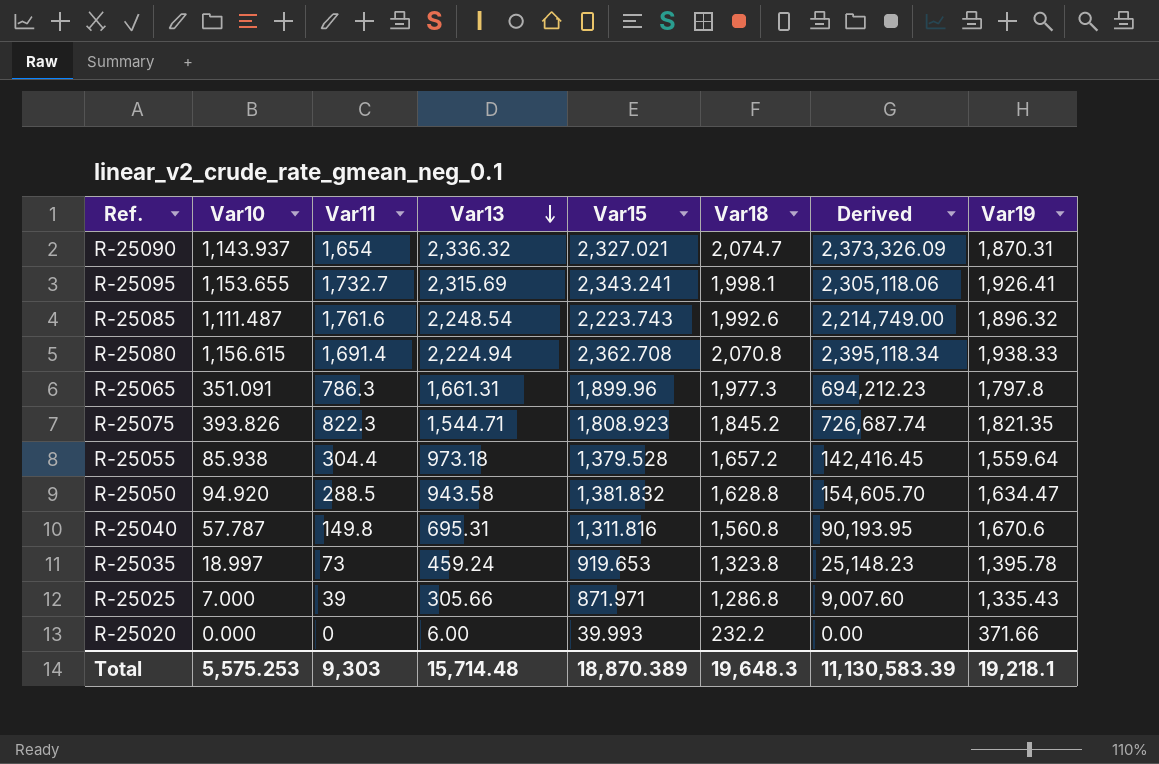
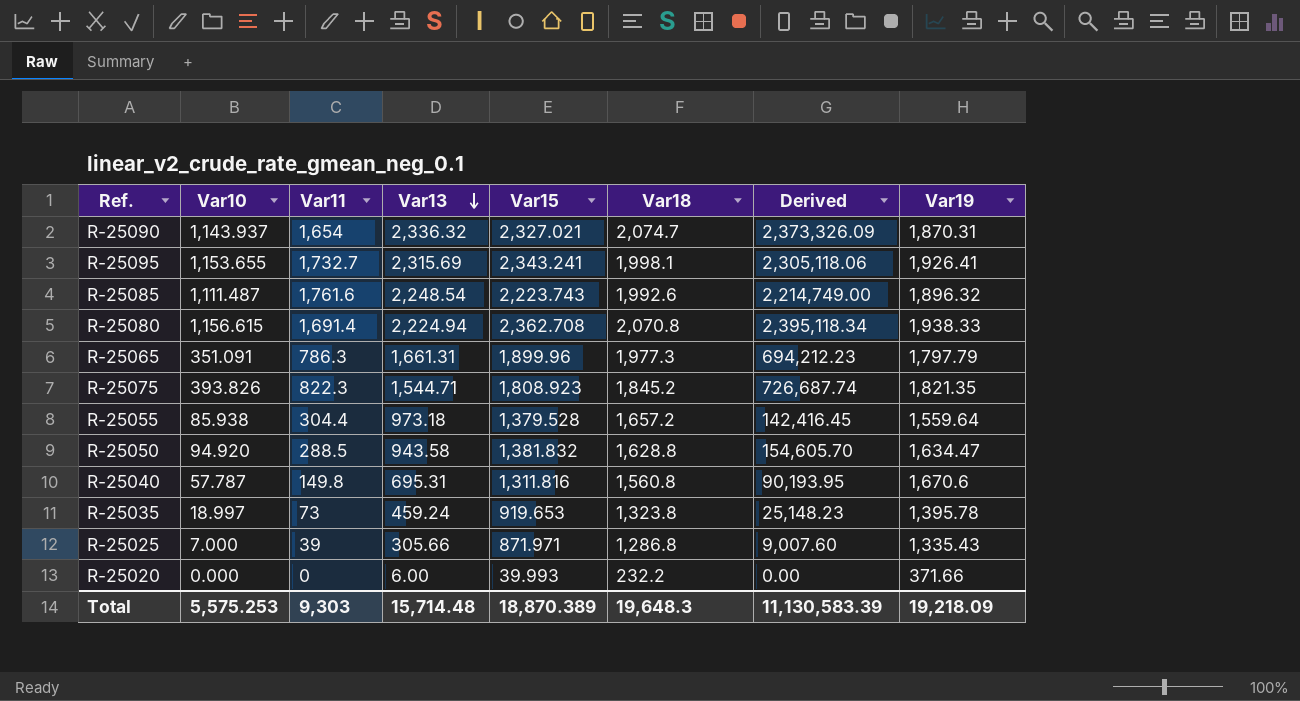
R-25065 | Var19: 1,797.8 -> 1,797.79
Total | Var19: 19,218.1 -> 19,218.09

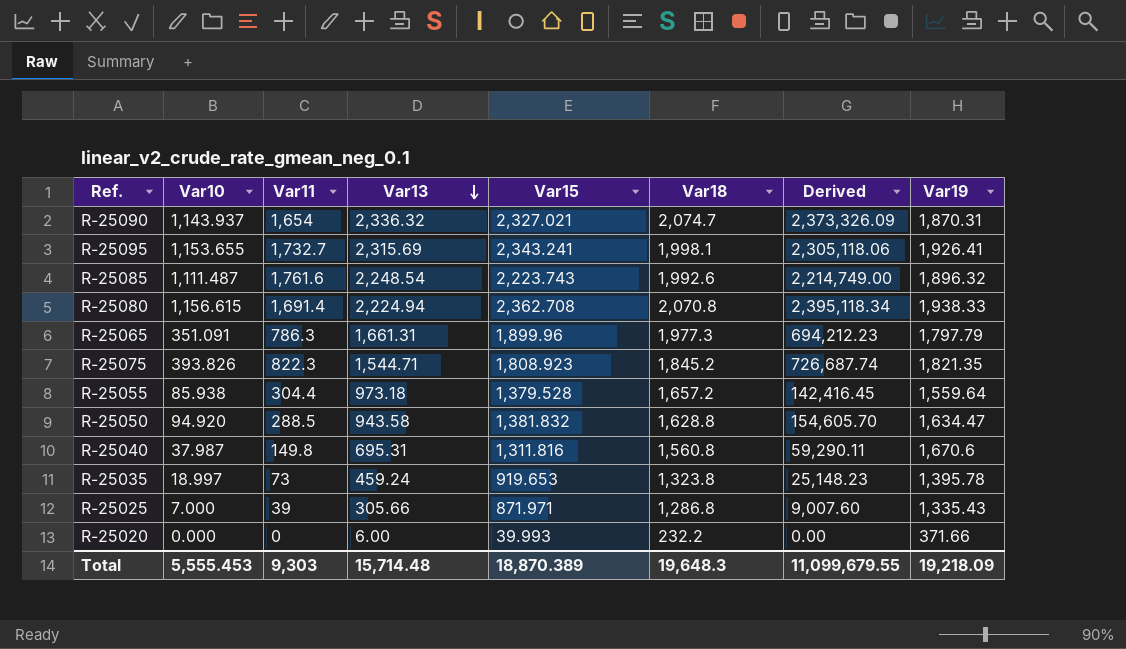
R-25040 | Var10: 57.787 -> 37.987
R-25040 | Derived: 90,193.95 -> 59,290.11
Total | Var10: 5,575.253 -> 5,555.453
Total | Derived: 11,130,583.39 -> 11,099,679.55

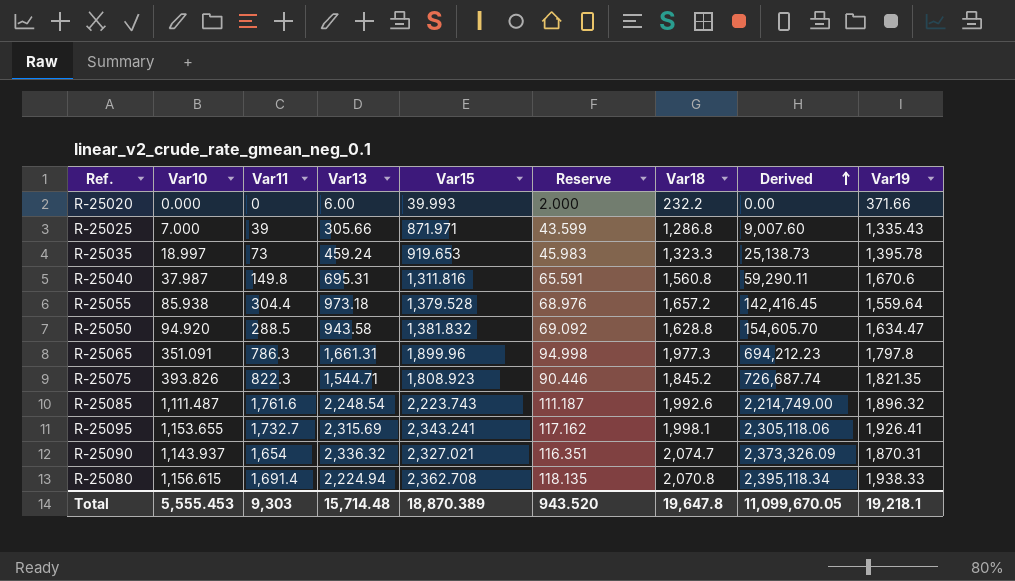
row order: Var13 descending -> Derived ascending
column Reserve | formula: none -> [Var15] * 0.05
R-25035 | Var18: 1,323.8 -> 1,323.3
R-25035 | Derived: 25,148.23 -> 25,138.73
R-25065 | Var19: 1,797.79 -> 1,797.8
Total | Var18: 19,648.3 -> 19,647.8
Total | Derived: 11,099,679.55 -> 11,099,670.05
Total | Var19: 19,218.09 -> 19,218.1

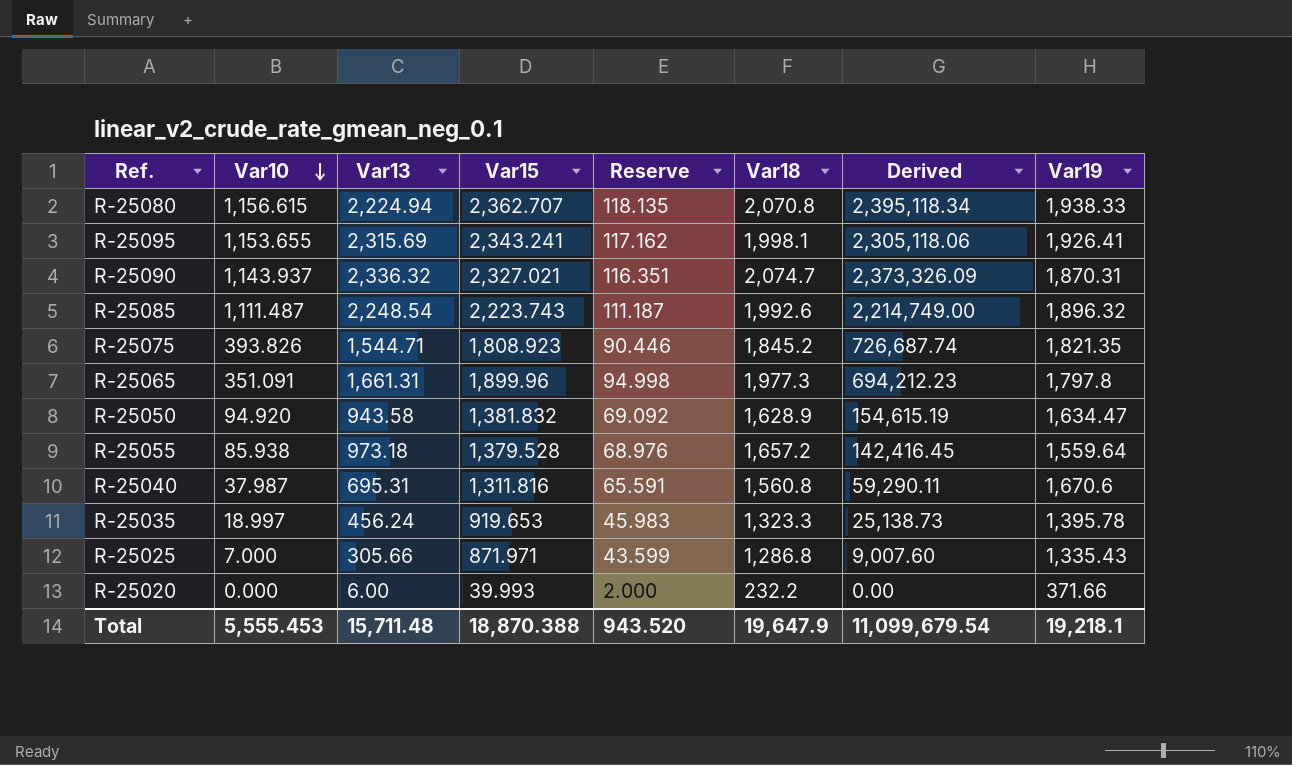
row order: Derived ascending -> Var10 descending
column Var11 | position: 3 -> none
R-25080 | Var15: 2,362.708 -> 2,362.707
R-25050 | Var18: 1,628.8 -> 1,628.9
R-25050 | Derived: 154,605.70 -> 154,615.19
R-25035 | Var13: 459.24 -> 456.24
Total | Var13: 15,714.48 -> 15,711.48
Total | Var15: 18,870.389 -> 18,870.388
Total | Var18: 19,647.8 -> 19,647.9
Total | Derived: 11,099,670.05 -> 11,099,679.54

